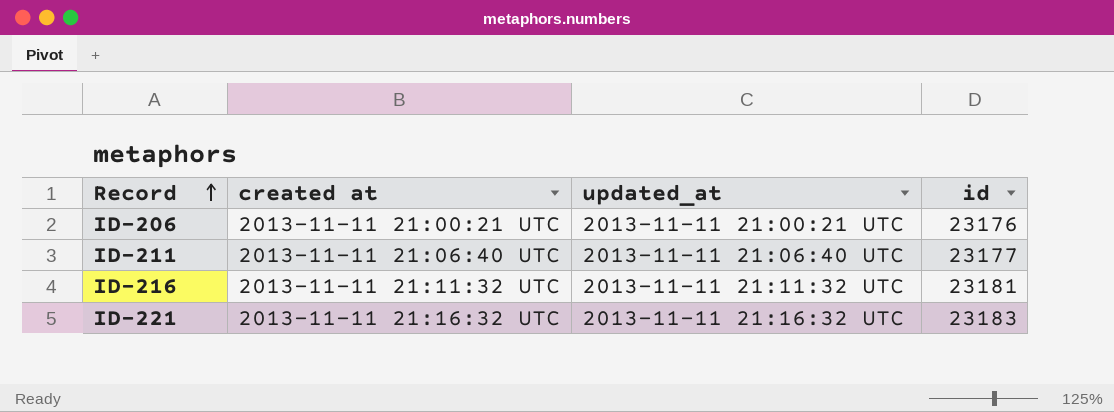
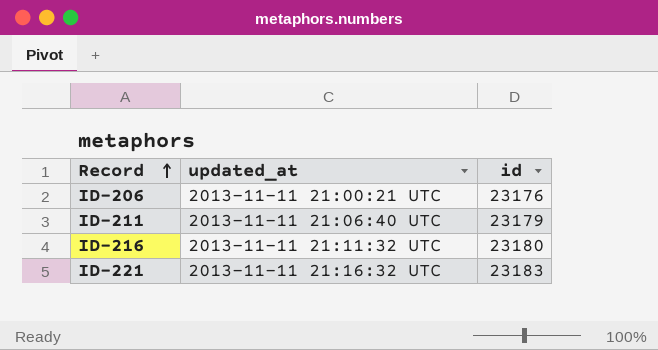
column created at | position: 2 -> none
ID-211 | id: 23177 -> 23179
ID-216 | id: 23181 -> 23180

